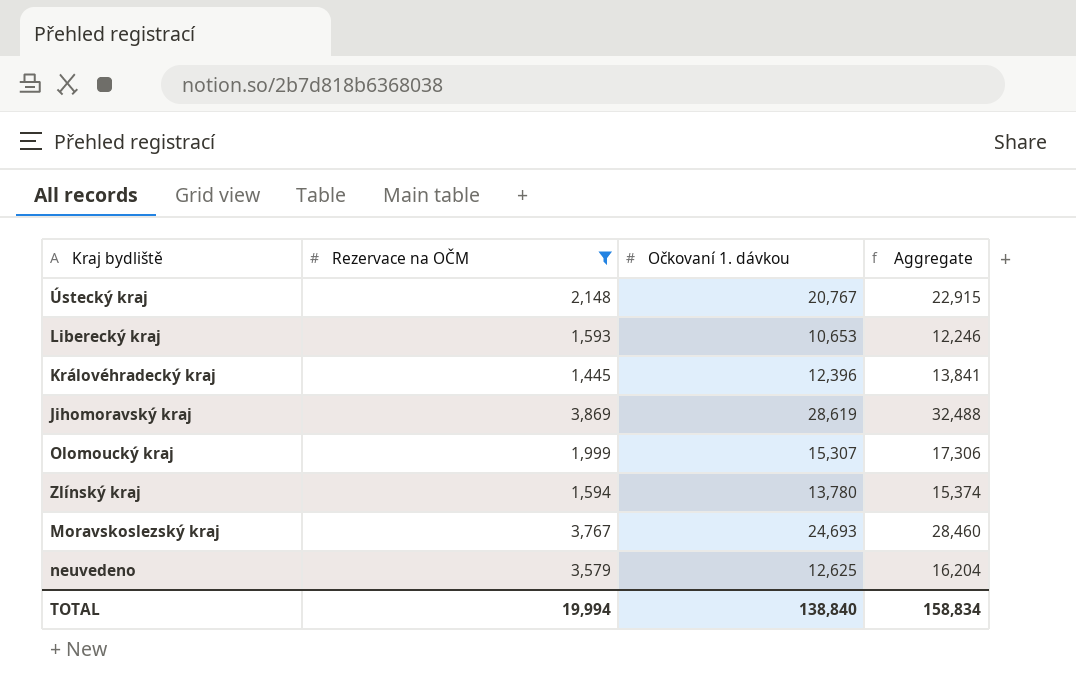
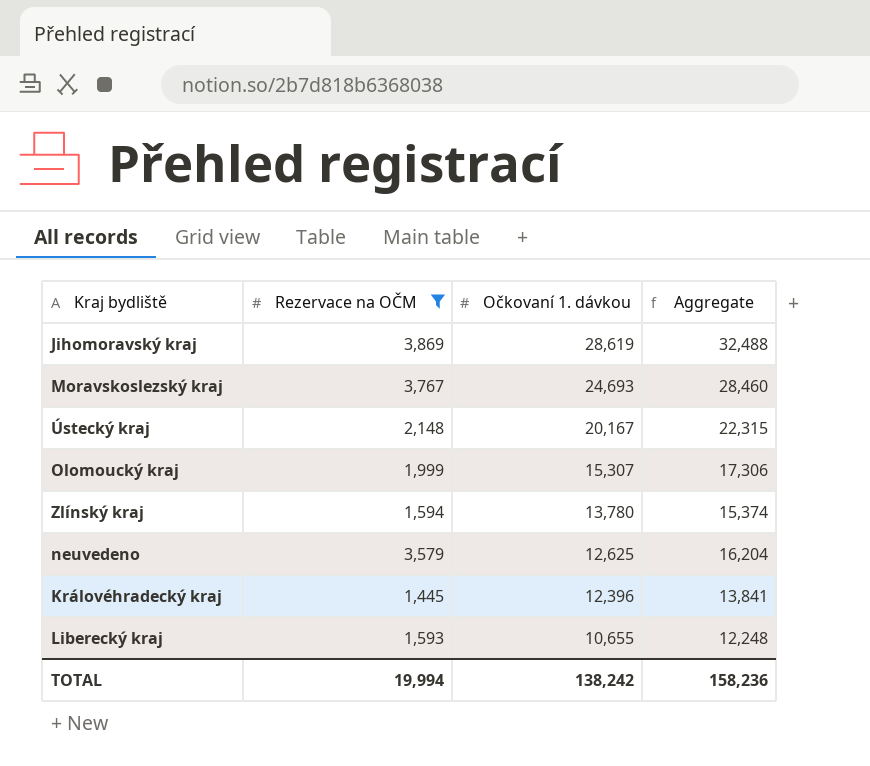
row order: none -> Očkovaní 1. dávkou descending
Ústecký kraj | Očkovaní 1. dávkou: 20,767 -> 20,167
Ústecký kraj | Aggregate: 22,915 -> 22,315
Liberecký kraj | Očkovaní 1. dávkou: 10,653 -> 10,655
Liberecký kraj | Aggregate: 12,246 -> 12,248
TOTAL | Očkovaní 1. dávkou: 138,840 -> 138,242
TOTAL | Aggregate: 158,834 -> 158,236

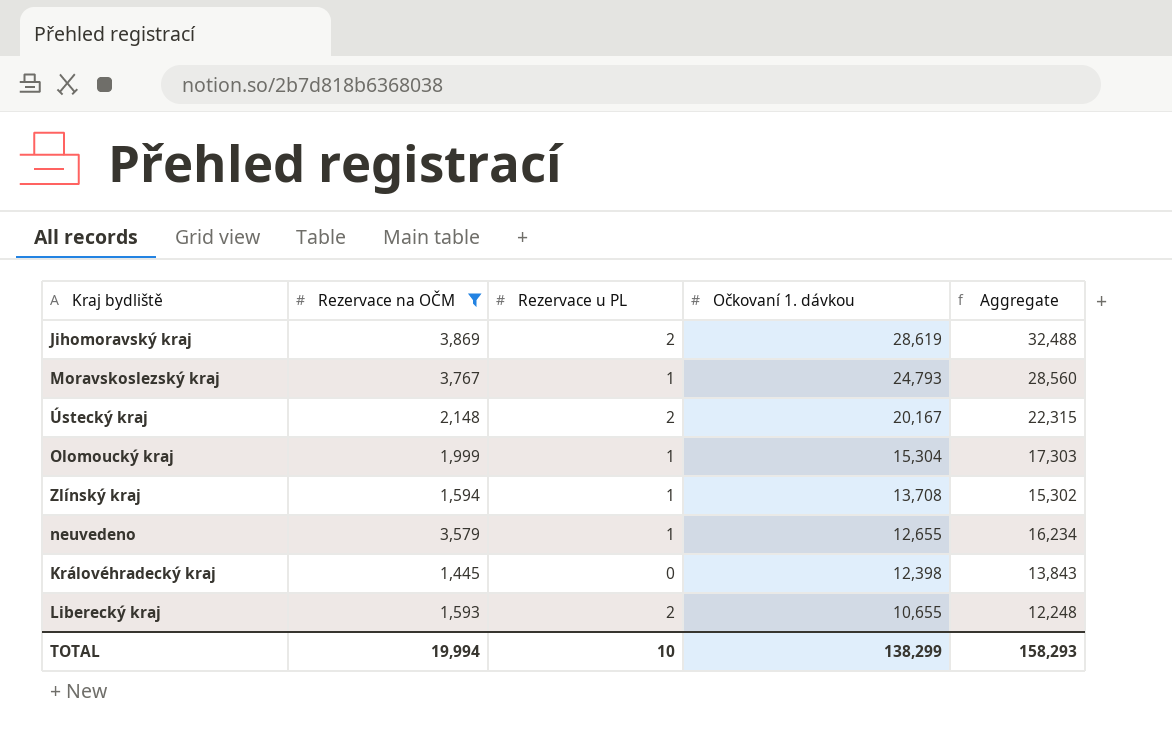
column Rezervace u PL | position: none -> 3
Moravskoslezský kraj | Očkovaní 1. dávkou: 24,693 -> 24,793
Moravskoslezský kraj | Aggregate: 28,460 -> 28,560
Olomoucký kraj | Očkovaní 1. dávkou: 15,307 -> 15,304
Olomoucký kraj | Aggregate: 17,306 -> 17,303
Zlínský kraj | Očkovaní 1. dávkou: 13,780 -> 13,708
Zlínský kraj | Aggregate: 15,374 -> 15,302
neuvedeno | Očkovaní 1. dávkou: 12,625 -> 12,655
neuvedeno | Aggregate: 16,204 -> 16,234
Královéhradecký kraj | Očkovaní 1. dávkou: 12,396 -> 12,398
Královéhradecký kraj | Aggregate: 13,841 -> 13,843
TOTAL | Očkovaní 1. dávkou: 138,242 -> 138,299
TOTAL | Aggregate: 158,236 -> 158,293

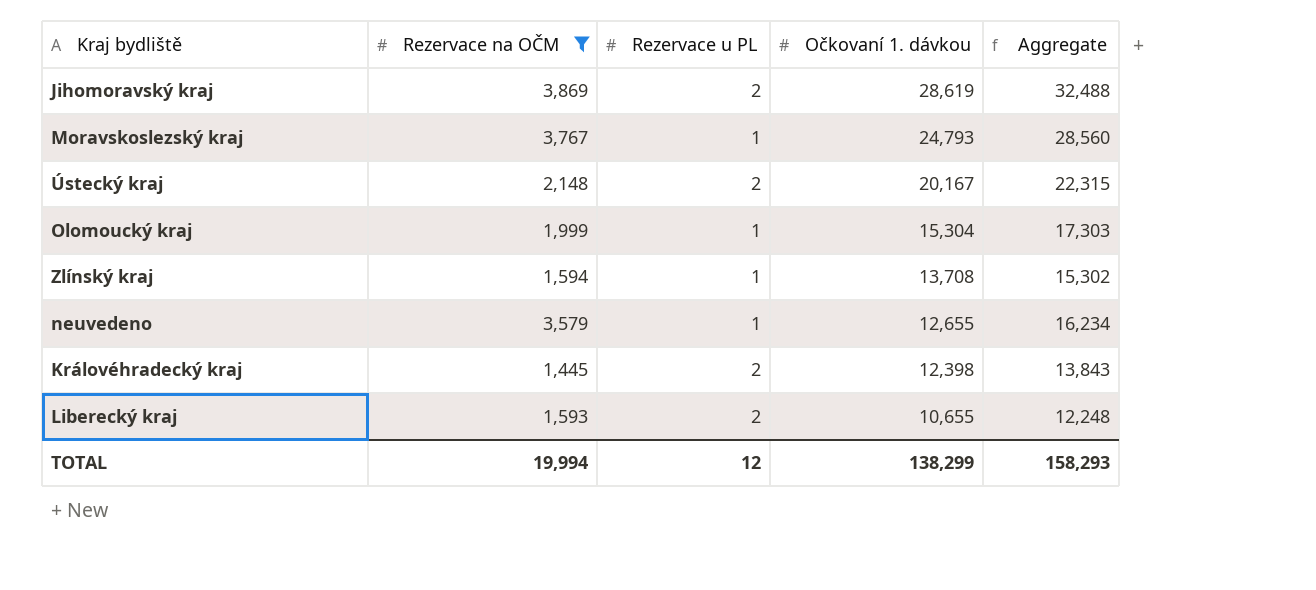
Královéhradecký kraj | Rezervace u PL: 0 -> 2
TOTAL | Rezervace u PL: 10 -> 12

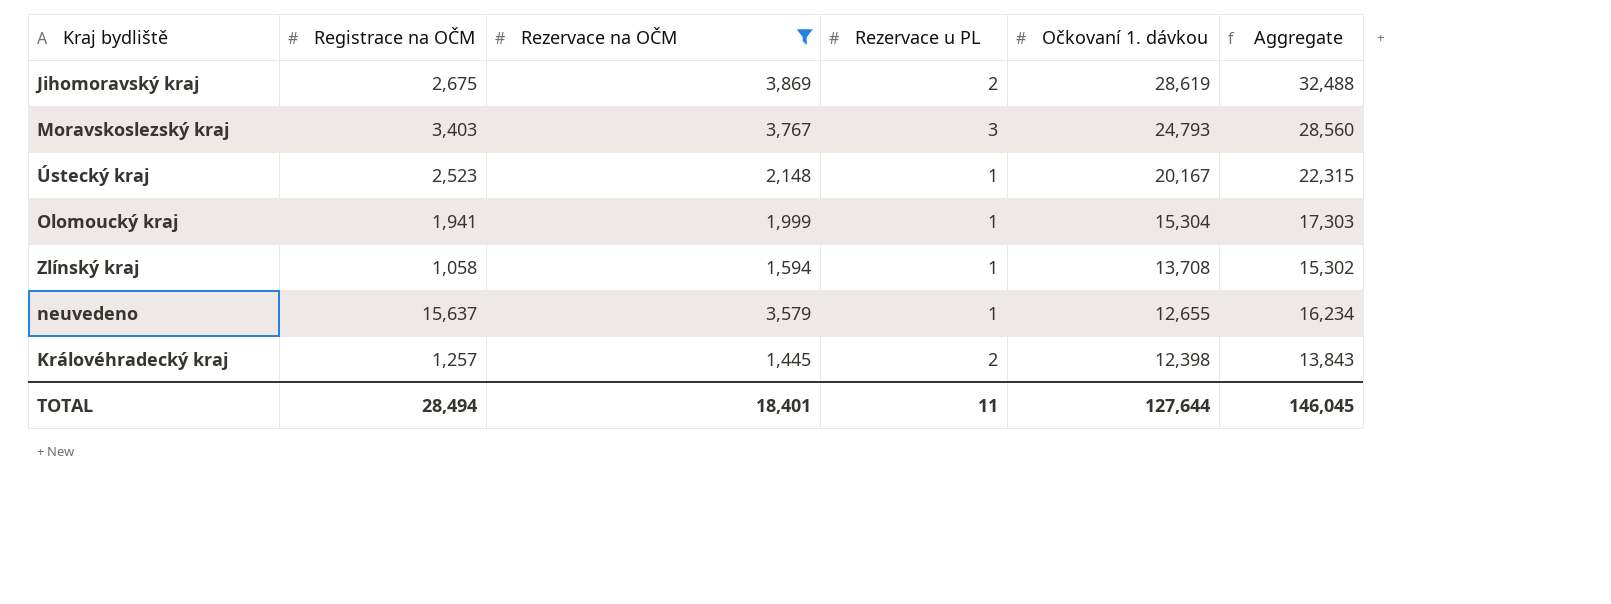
column Registrace na OČM | position: none -> 2
row Liberecký kraj: 1,593 | 2 | 10,655 | 12,248 -> none
Moravskoslezský kraj | Rezervace u PL: 1 -> 3
Ústecký kraj | Rezervace u PL: 2 -> 1
TOTAL | Rezervace na OČM: 19,994 -> 18,401
TOTAL | Rezervace u PL: 12 -> 11
TOTAL | Očkovaní 1. dávkou: 138,299 -> 127,644
TOTAL | Aggregate: 158,293 -> 146,045

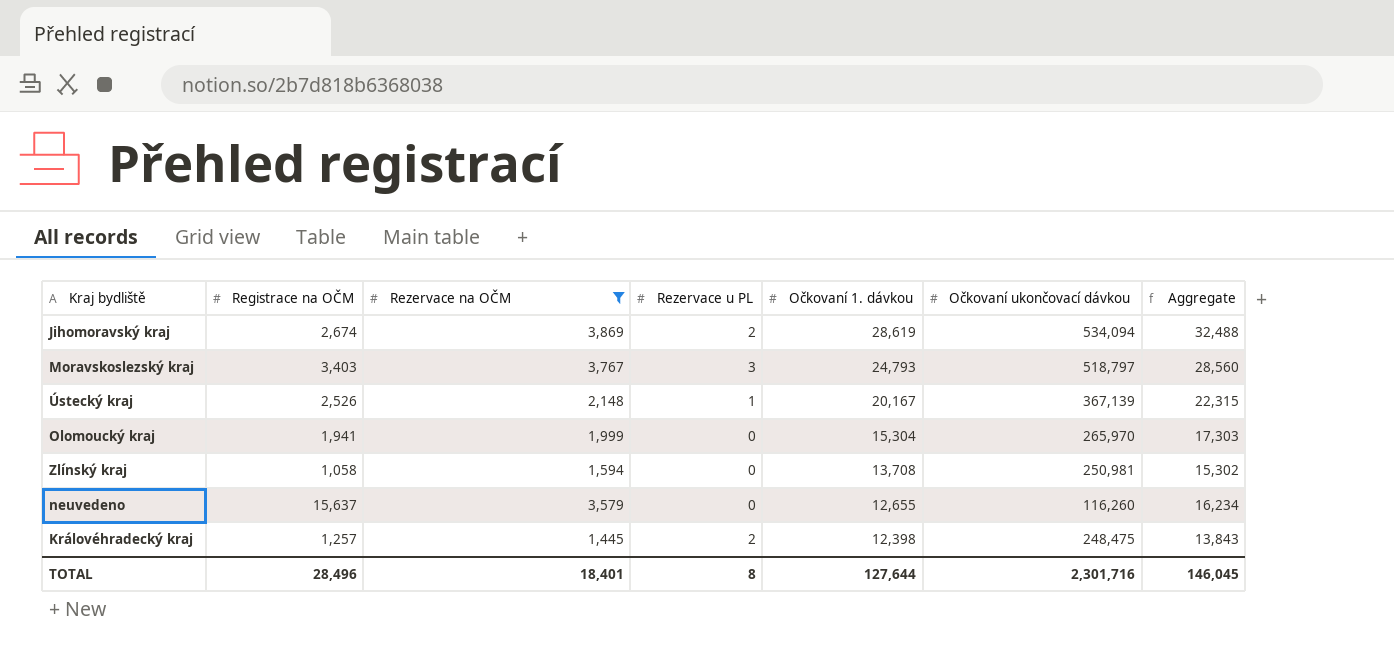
column Očkovaní ukončovací dávkou | position: none -> 6
Jihomoravský kraj | Registrace na OČM: 2,675 -> 2,674
Ústecký kraj | Registrace na OČM: 2,523 -> 2,526
Olomoucký kraj | Rezervace u PL: 1 -> 0
Zlínský kraj | Rezervace u PL: 1 -> 0
neuvedeno | Rezervace u PL: 1 -> 0
TOTAL | Registrace na OČM: 28,494 -> 28,496
TOTAL | Rezervace u PL: 11 -> 8

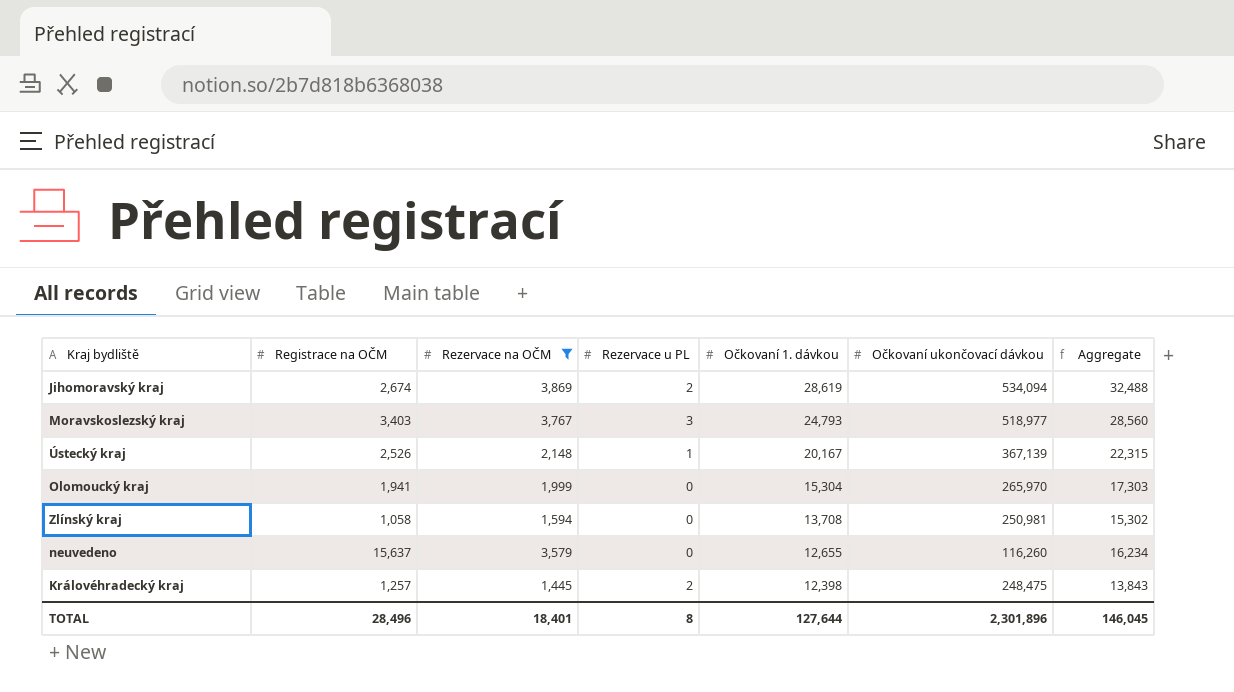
Moravskoslezský kraj | Očkovaní ukončovací dávkou: 518,797 -> 518,977
TOTAL | Očkovaní ukončovací dávkou: 2,301,716 -> 2,301,896

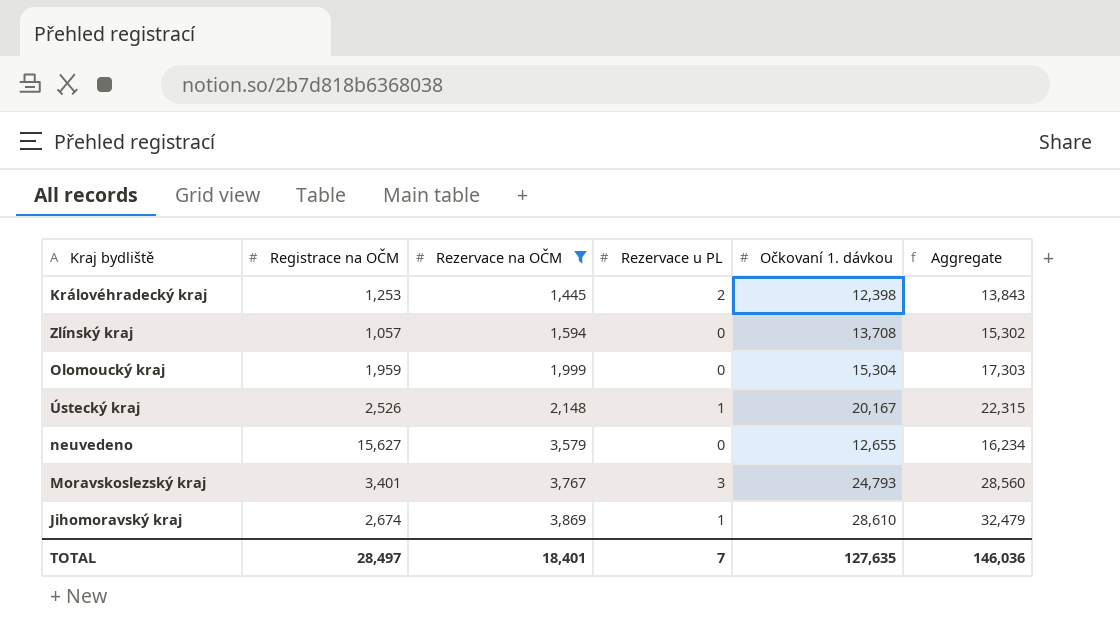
row order: Očkovaní 1. dávkou descending -> Rezervace na OČM ascending
column Očkovaní ukončovací dávkou | position: 6 -> none
Královéhradecký kraj | Registrace na OČM: 1,257 -> 1,253
Zlínský kraj | Registrace na OČM: 1,058 -> 1,057
Olomoucký kraj | Registrace na OČM: 1,941 -> 1,959
neuvedeno | Registrace na OČM: 15,637 -> 15,627
Moravskoslezský kraj | Registrace na OČM: 3,403 -> 3,401
Jihomoravský kraj | Rezervace u PL: 2 -> 1
Jihomoravský kraj | Očkovaní 1. dávkou: 28,619 -> 28,610
Jihomoravský kraj | Aggregate: 32,488 -> 32,479
TOTAL | Registrace na OČM: 28,496 -> 28,497
TOTAL | Rezervace u PL: 8 -> 7
TOTAL | Očkovaní 1. dávkou: 127,644 -> 127,635
TOTAL | Aggregate: 146,045 -> 146,036

